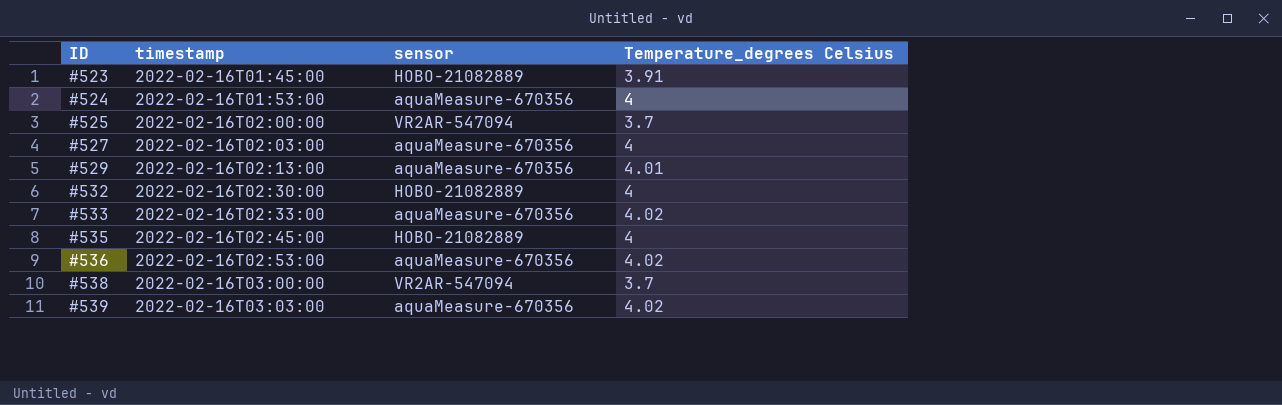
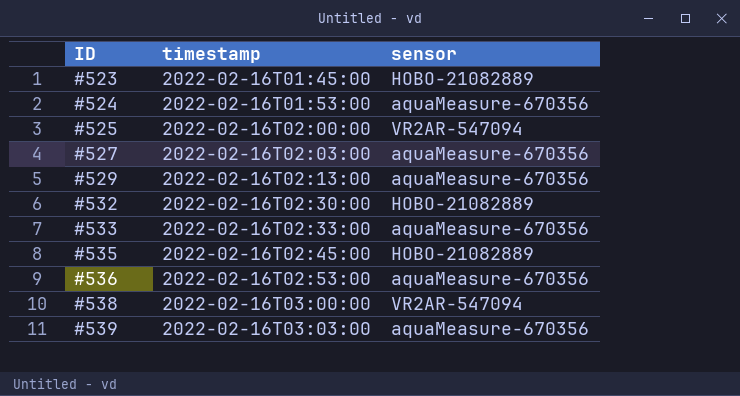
column Temperature_degrees Celsius | position: 4 -> none

